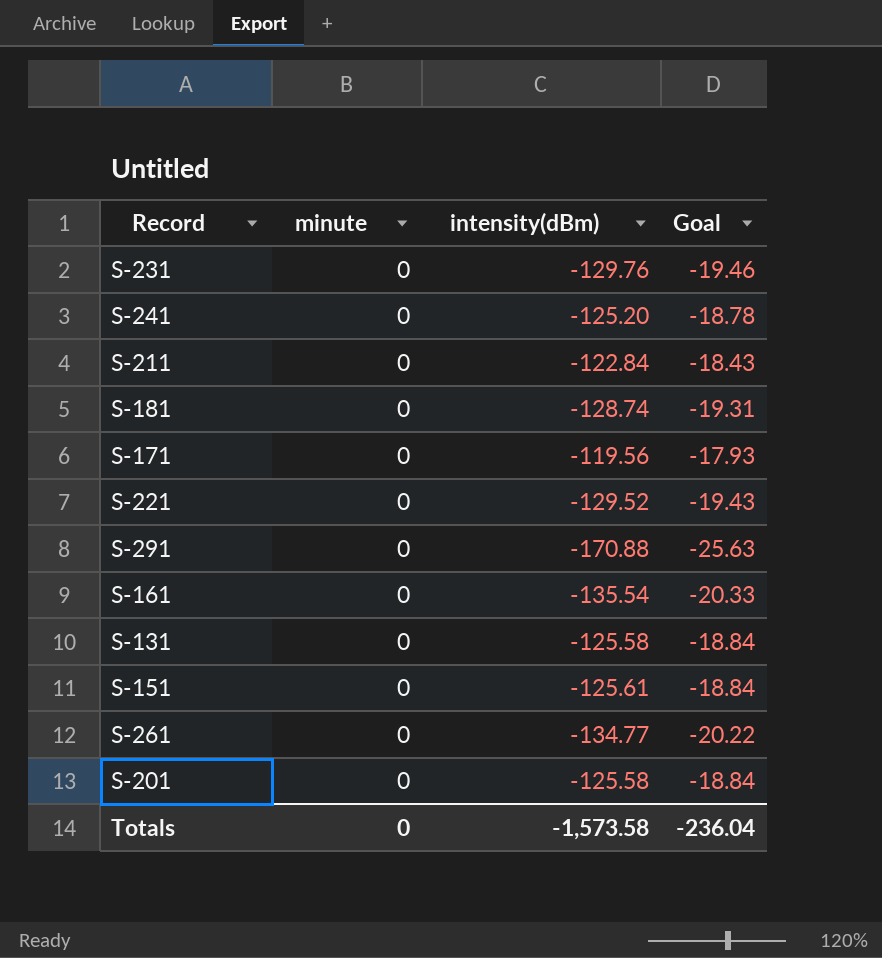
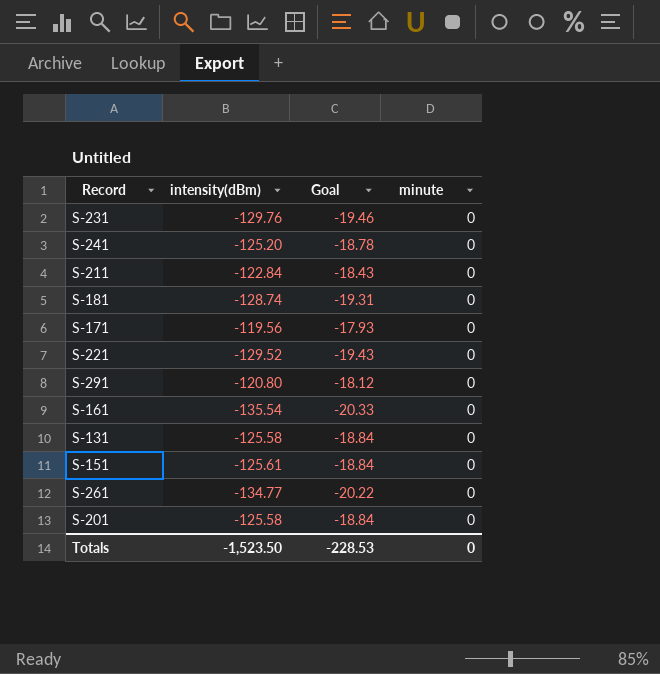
column minute | position: 2 -> 4
S-291 | intensity(dBm): -170.88 -> -120.80
S-291 | Goal: -25.63 -> -18.12
Totals | intensity(dBm): -1,573.58 -> -1,523.50
Totals | Goal: -236.04 -> -228.53

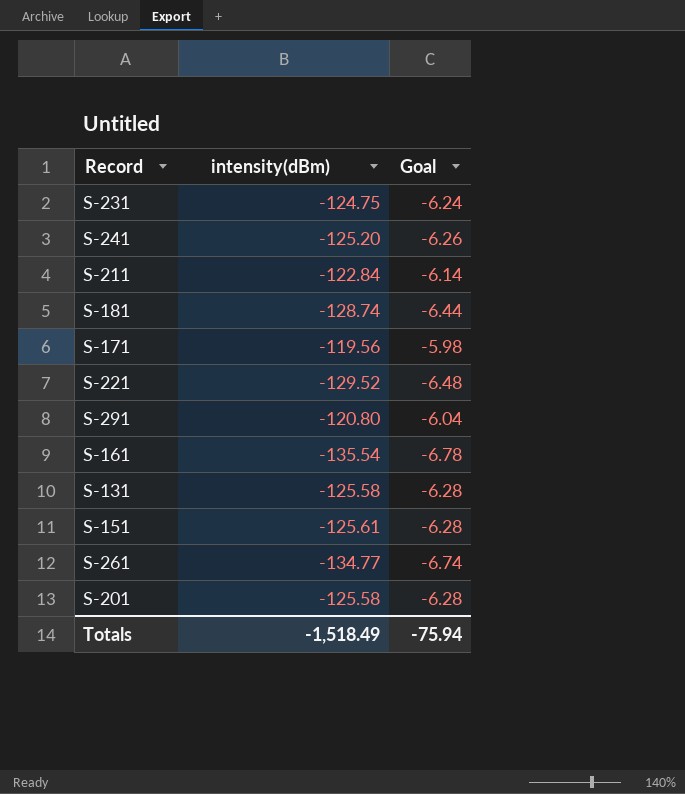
column minute | position: 4 -> none
column Goal | formula: [intensity(dBm)] * 0.15 -> [intensity(dBm)] * 0.05
S-231 | intensity(dBm): -129.76 -> -124.75
Totals | intensity(dBm): -1,523.50 -> -1,518.49
Totals | Goal: -228.53 -> -75.94

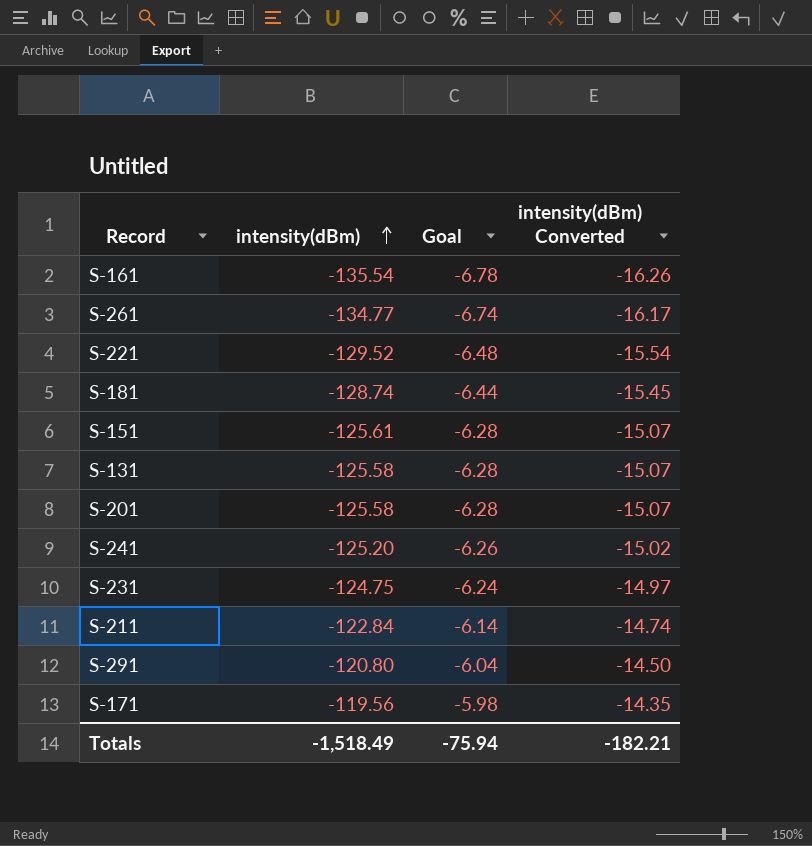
row order: none -> intensity(dBm) ascending
column intensity(dBm) Converted | formula: none -> [intensity(dBm)] * 0.12

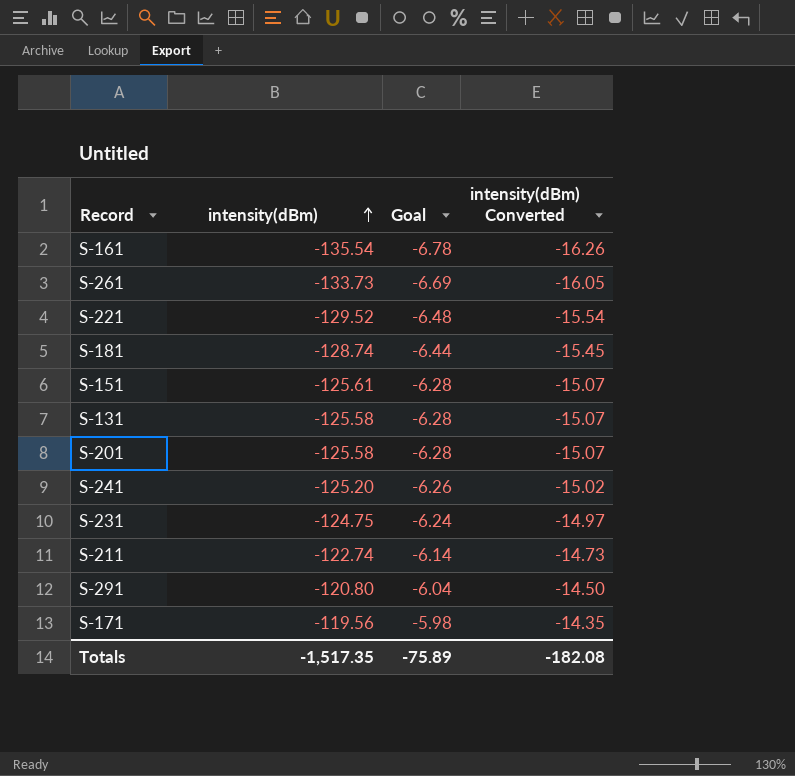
S-261 | intensity(dBm): -134.77 -> -133.73
S-261 | Goal: -6.74 -> -6.69
S-261 | intensity(dBm) Converted: -16.17 -> -16.05
S-211 | intensity(dBm): -122.84 -> -122.74
S-211 | intensity(dBm) Converted: -14.74 -> -14.73
Totals | intensity(dBm): -1,518.49 -> -1,517.35
Totals | Goal: -75.94 -> -75.89
Totals | intensity(dBm) Converted: -182.21 -> -182.08

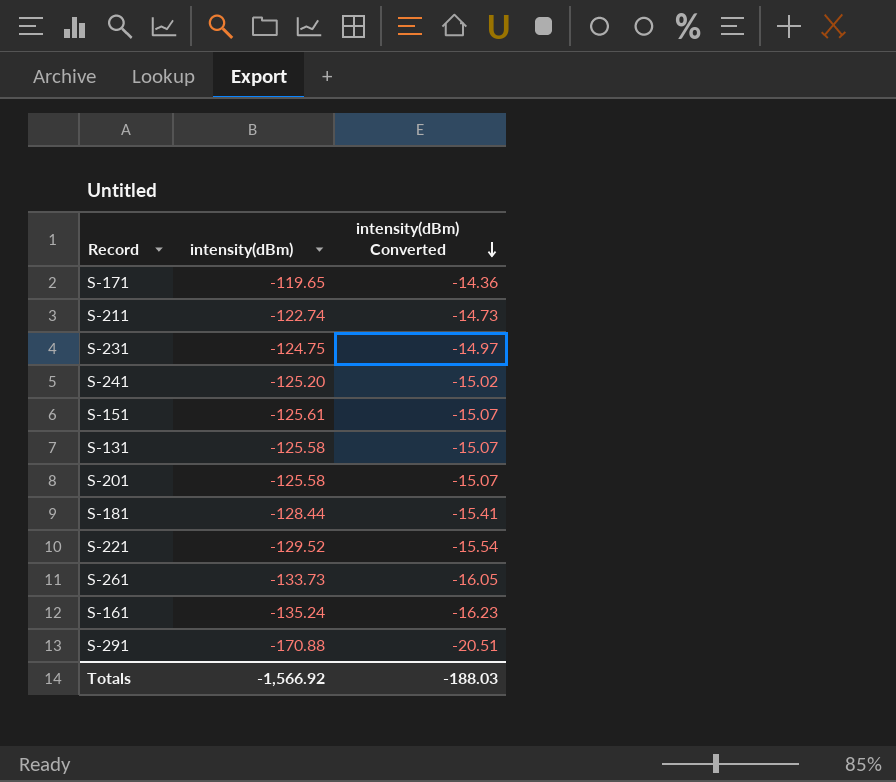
row order: intensity(dBm) ascending -> intensity(dBm) Converted descending
column Goal | formula: [intensity(dBm)] * 0.05 -> none
S-171 | intensity(dBm): -119.56 -> -119.65
S-171 | intensity(dBm) Converted: -14.35 -> -14.36
S-181 | intensity(dBm): -128.74 -> -128.44
S-181 | intensity(dBm) Converted: -15.45 -> -15.41
S-161 | intensity(dBm): -135.54 -> -135.24
S-161 | intensity(dBm) Converted: -16.26 -> -16.23
S-291 | intensity(dBm): -120.80 -> -170.88
S-291 | intensity(dBm) Converted: -14.50 -> -20.51
Totals | intensity(dBm): -1,517.35 -> -1,566.92
Totals | intensity(dBm) Converted: -182.08 -> -188.03

